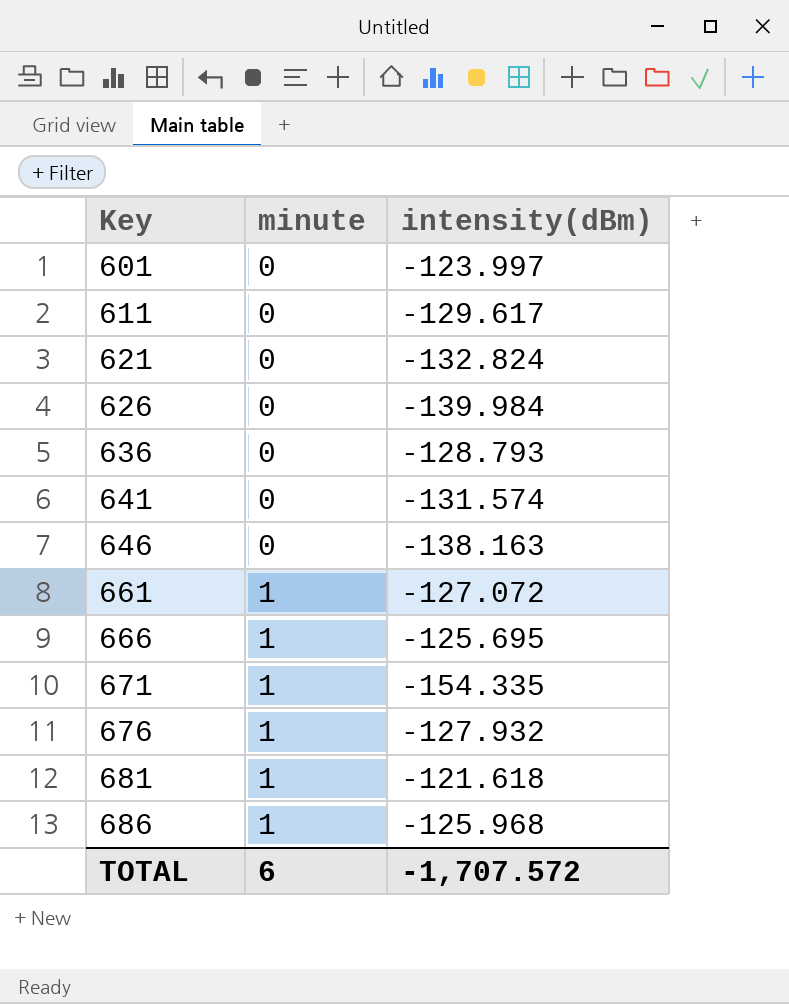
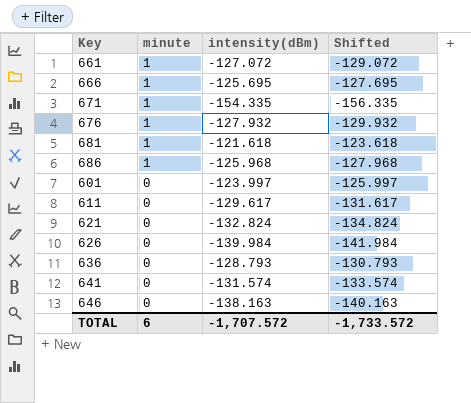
row order: Key ascending -> minute descending
column Shifted | formula: none -> [intensity(dBm)] - 2

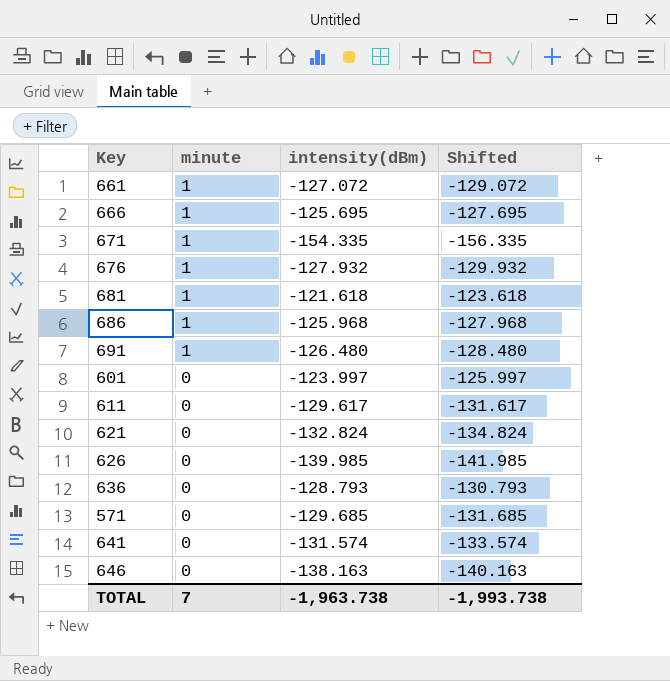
row 691: none -> 1 | -126.480 | -128.480
626 | intensity(dBm): -139.984 -> -139.985
626 | Shifted: -141.984 -> -141.985
row 571: none -> 0 | -129.685 | -131.685
TOTAL | minute: 6 -> 7
TOTAL | intensity(dBm): -1,707.572 -> -1,963.738
TOTAL | Shifted: -1,733.572 -> -1,993.738

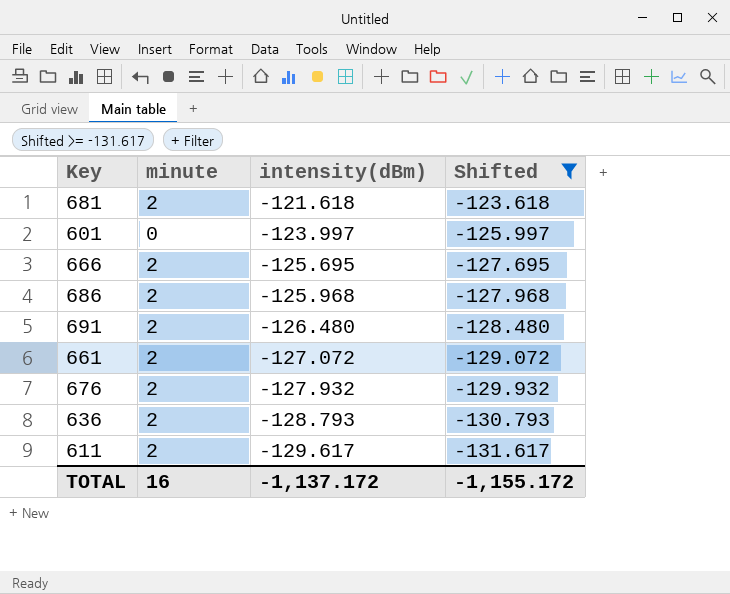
filter: none -> Shifted >= -131.617
row order: minute descending -> intensity(dBm) descending
681 | minute: 1 -> 2
666 | minute: 1 -> 2
686 | minute: 1 -> 2
691 | minute: 1 -> 2
661 | minute: 1 -> 2
676 | minute: 1 -> 2
636 | minute: 0 -> 2
611 | minute: 0 -> 2
TOTAL | minute: 7 -> 16
TOTAL | intensity(dBm): -1,963.738 -> -1,137.172
TOTAL | Shifted: -1,993.738 -> -1,155.172

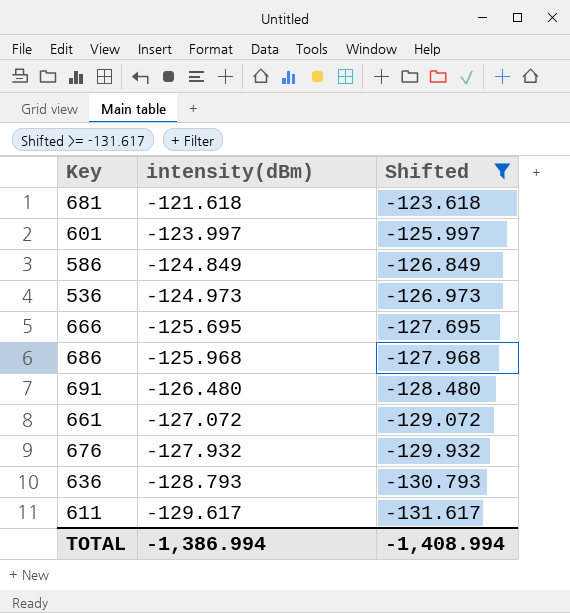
column minute | position: 2 -> none
row 586: none -> -124.849 | -126.849
row 536: none -> -124.973 | -126.973
TOTAL | intensity(dBm): -1,137.172 -> -1,386.994
TOTAL | Shifted: -1,155.172 -> -1,408.994

